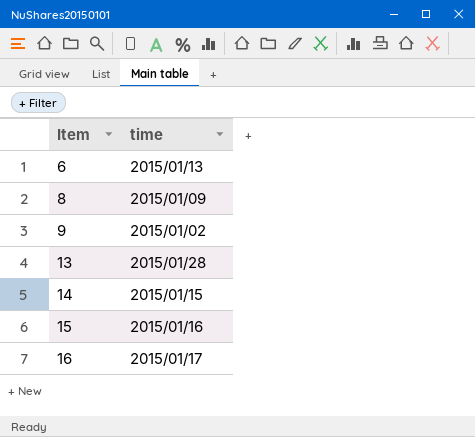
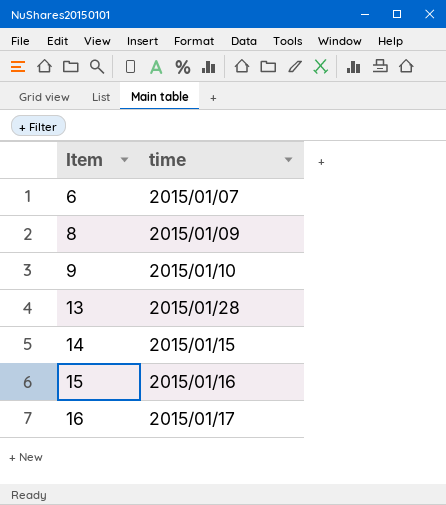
6 | time: 2015/01/13 -> 2015/01/07
9 | time: 2015/01/02 -> 2015/01/10

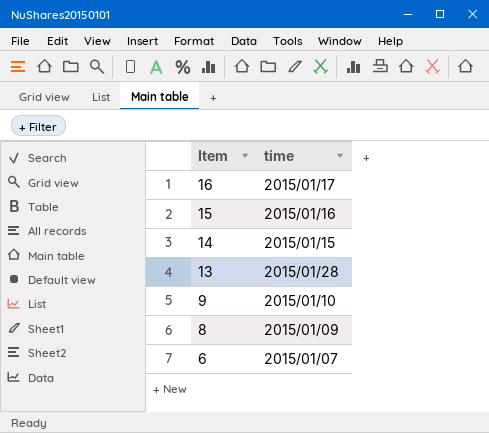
row order: Item ascending -> Item descending

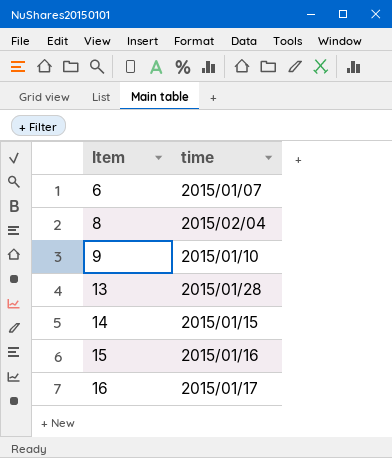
row order: Item descending -> Item ascending
8 | time: 2015/01/09 -> 2015/02/04

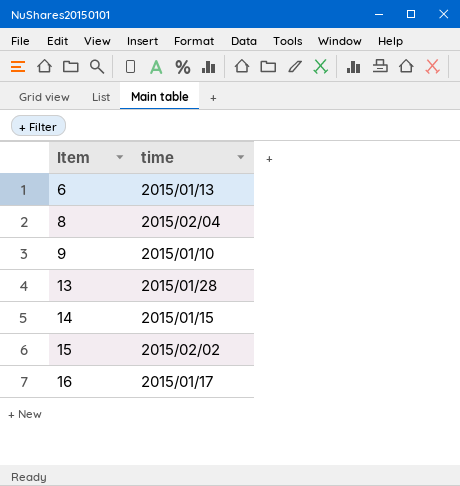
6 | time: 2015/01/07 -> 2015/01/13
15 | time: 2015/01/16 -> 2015/02/02

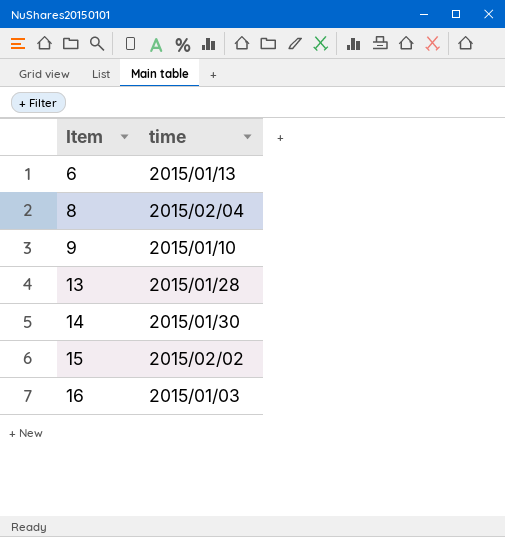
14 | time: 2015/01/15 -> 2015/01/30
16 | time: 2015/01/17 -> 2015/01/03

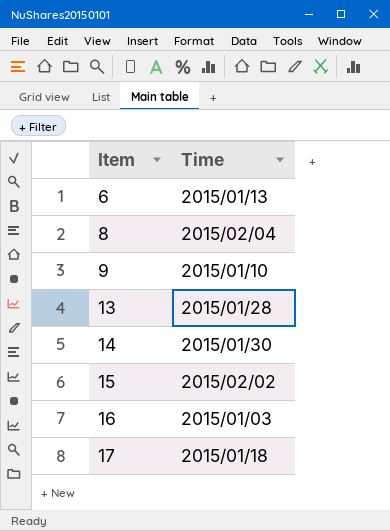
column name: time -> Time
row 17: none -> 2015/01/18

